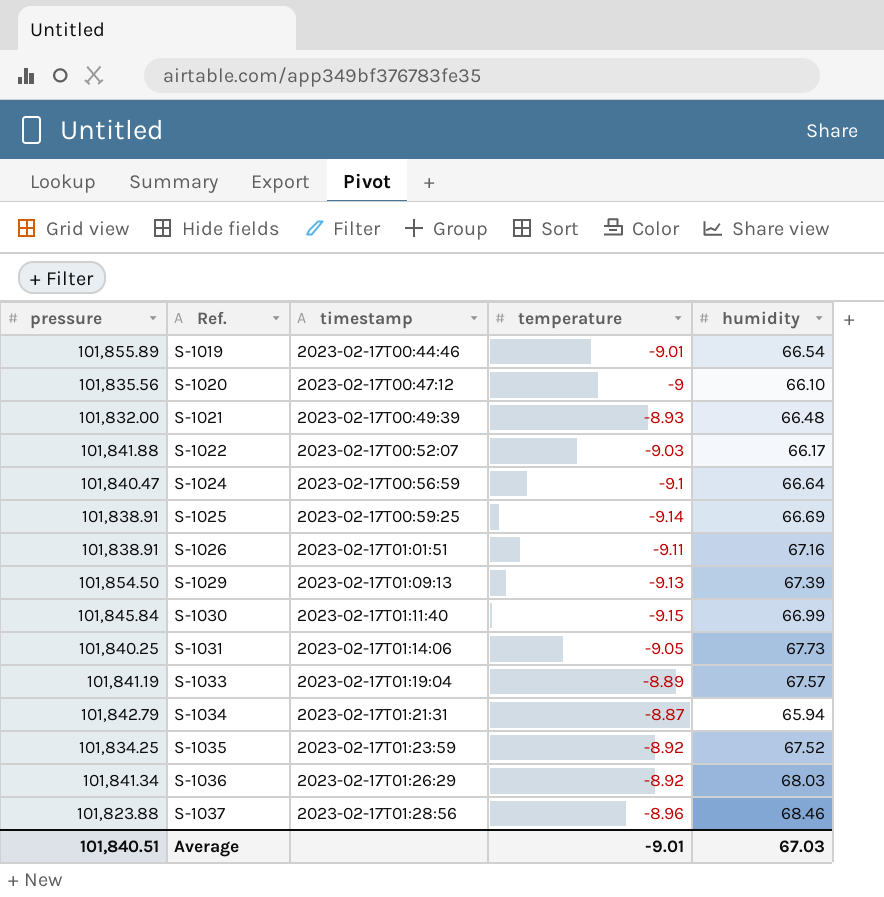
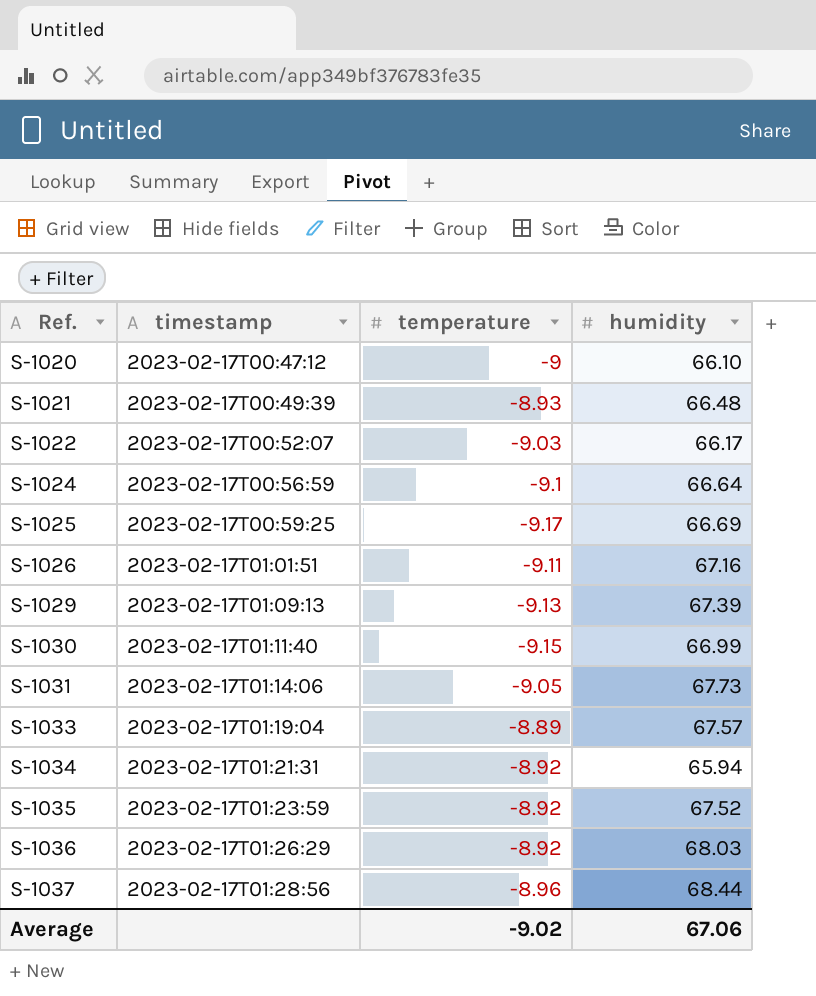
column pressure | position: 1 -> none
row S-1019: 101,855.89 | 2023-02-17T00:44:46 | -9.01 | 66.54 -> none
S-1025 | temperature: -9.14 -> -9.17
S-1034 | temperature: -8.87 -> -8.92
S-1037 | humidity: 68.46 -> 68.44
Average | temperature: -9.01 -> -9.02
Average | humidity: 67.03 -> 67.06

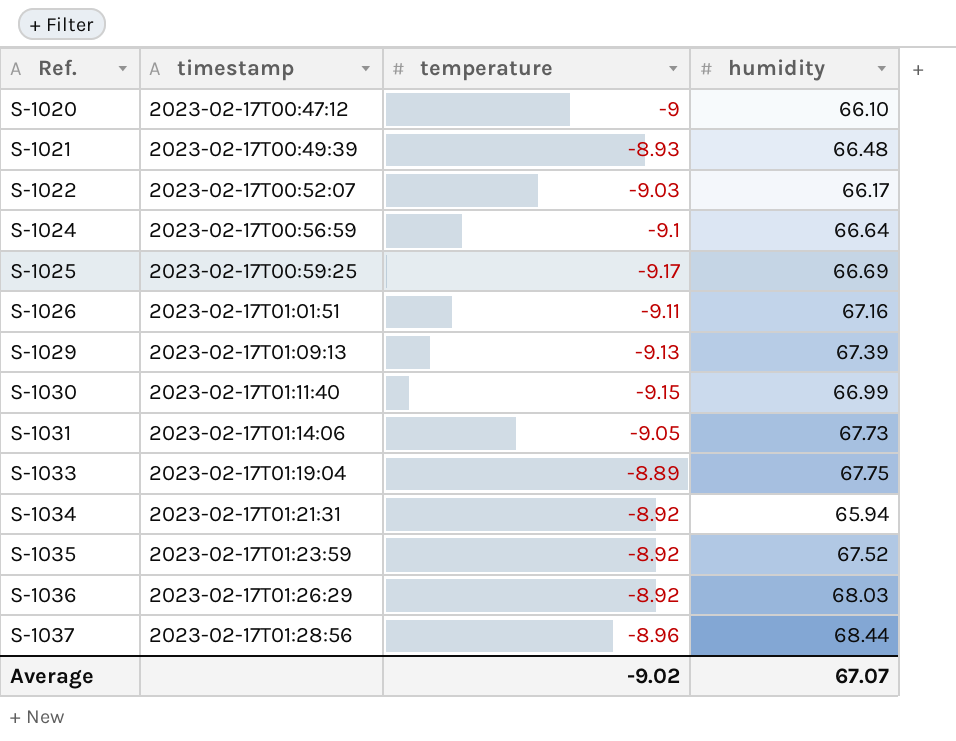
S-1033 | humidity: 67.57 -> 67.75
Average | humidity: 67.06 -> 67.07

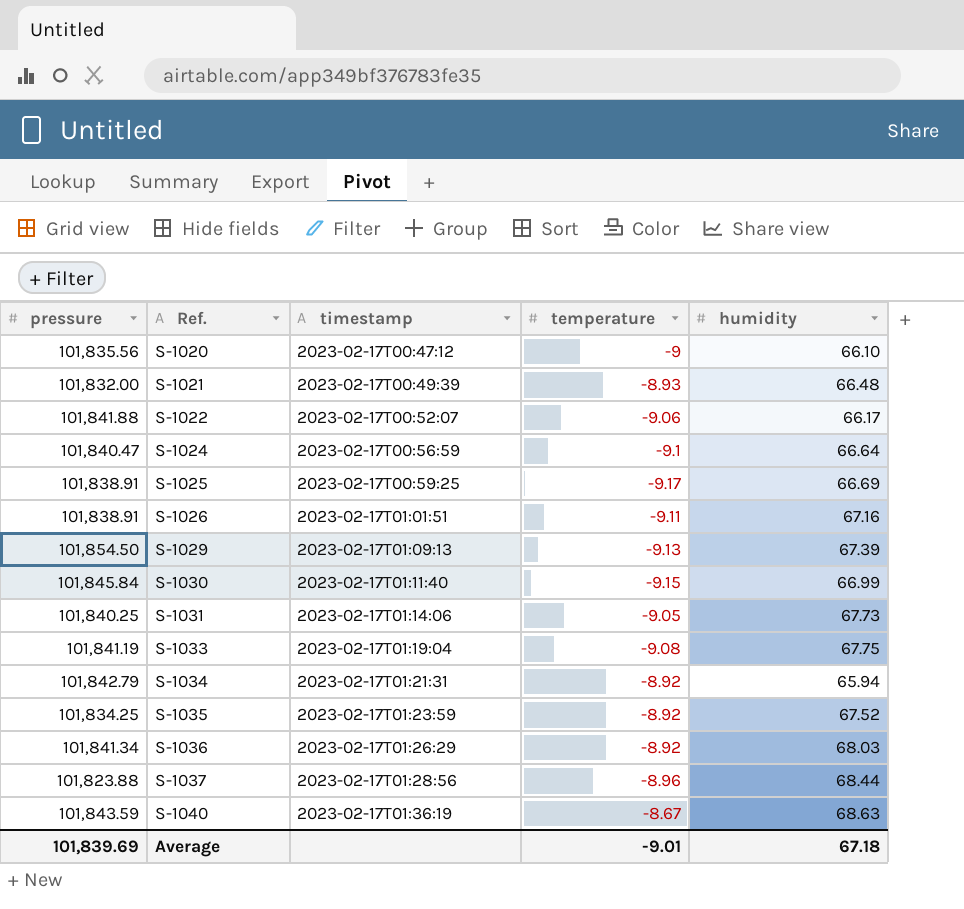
column pressure | position: none -> 1
S-1022 | temperature: -9.03 -> -9.06
S-1033 | temperature: -8.89 -> -9.08
row S-1040: none -> 101,843.59 | 2023-02-17T01:36:19 | -8.67 | 68.63
Average | temperature: -9.02 -> -9.01
Average | humidity: 67.07 -> 67.18

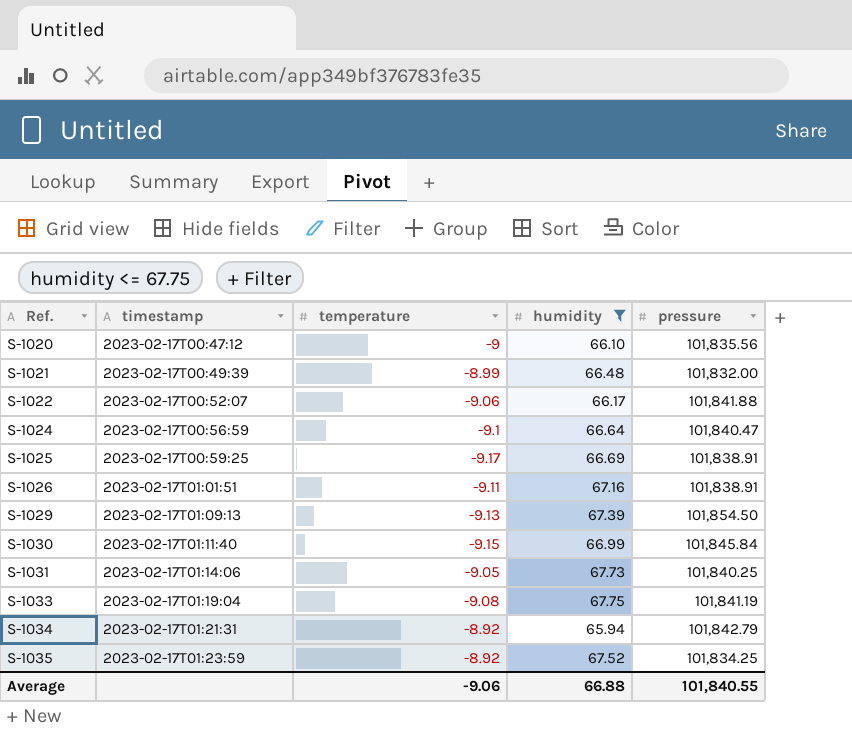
filter: none -> humidity <= 67.75
column pressure | position: 1 -> 5
S-1021 | temperature: -8.93 -> -8.99
Average | temperature: -9.01 -> -9.06
Average | humidity: 67.18 -> 66.88
Average | pressure: 101,839.69 -> 101,840.55

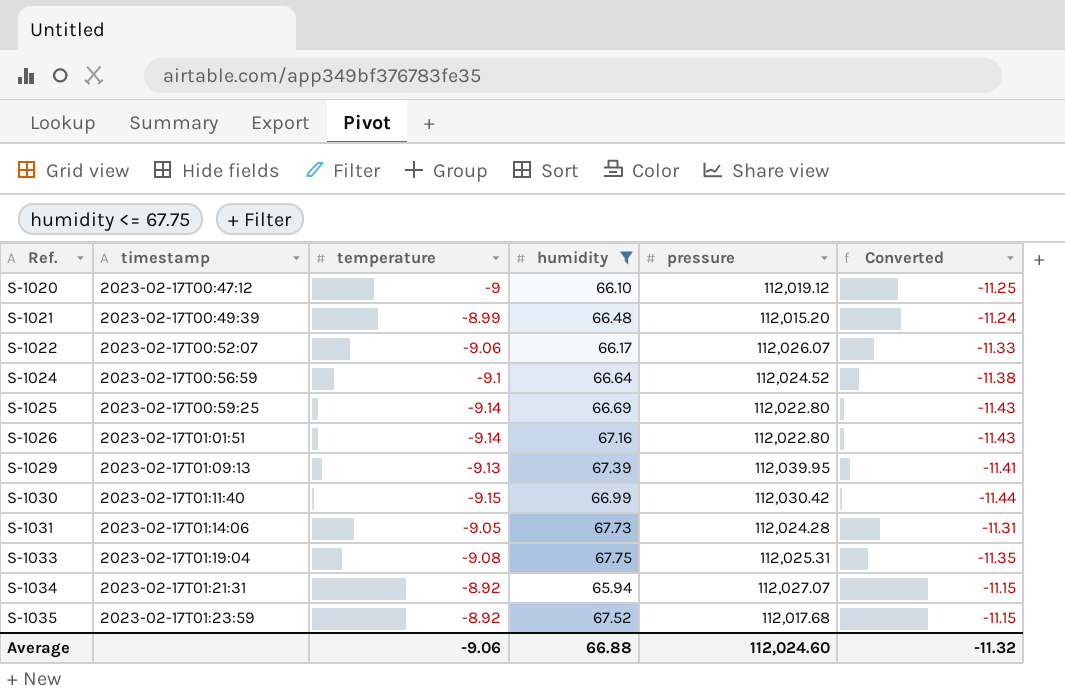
column Converted | formula: none -> [temperature] * 1.25
S-1020 | pressure: 101,835.56 -> 112,019.12
S-1021 | pressure: 101,832.00 -> 112,015.20
S-1022 | pressure: 101,841.88 -> 112,026.07
S-1024 | pressure: 101,840.47 -> 112,024.52
S-1025 | temperature: -9.17 -> -9.14
S-1025 | pressure: 101,838.91 -> 112,022.80
S-1026 | temperature: -9.11 -> -9.14
S-1026 | pressure: 101,838.91 -> 112,022.80
S-1029 | pressure: 101,854.50 -> 112,039.95
S-1030 | pressure: 101,845.84 -> 112,030.42
S-1031 | pressure: 101,840.25 -> 112,024.28
S-1033 | pressure: 101,841.19 -> 112,025.31
S-1034 | pressure: 101,842.79 -> 112,027.07
S-1035 | pressure: 101,834.25 -> 112,017.68
Average | pressure: 101,840.55 -> 112,024.60

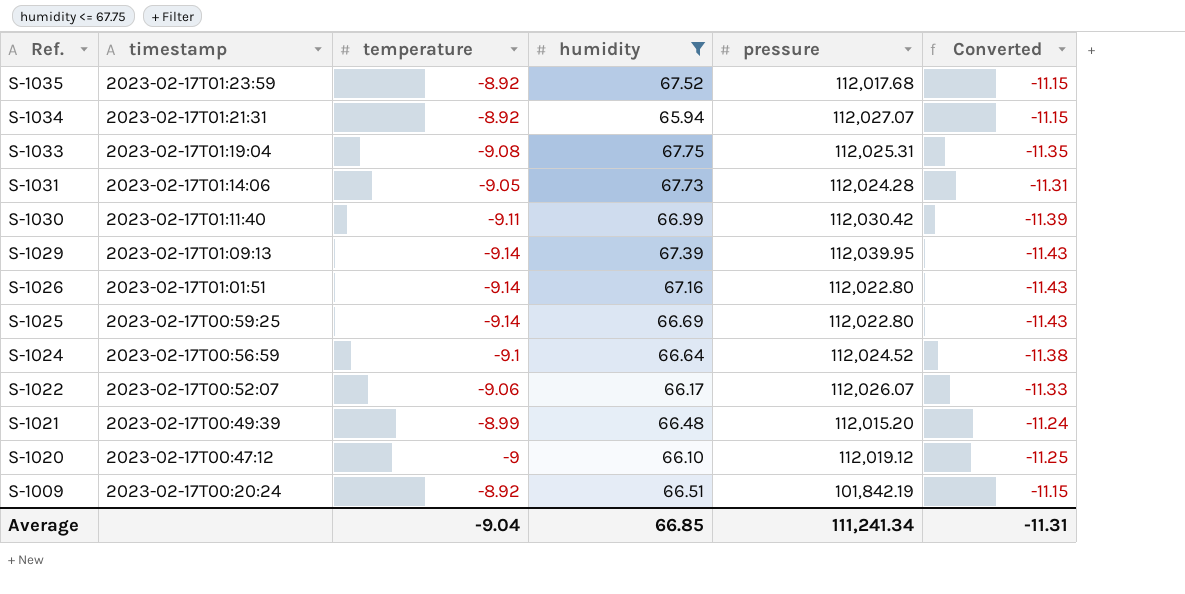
row order: Ref. ascending -> Ref. descending
S-1030 | temperature: -9.15 -> -9.11
S-1030 | Converted: -11.44 -> -11.39
S-1029 | temperature: -9.13 -> -9.14
S-1029 | Converted: -11.41 -> -11.43
row S-1009: none -> 2023-02-17T00:20:24 | -8.92 | 66.51 | 101,842.19 | -11.15
Average | temperature: -9.06 -> -9.04
Average | humidity: 66.88 -> 66.85
Average | pressure: 112,024.60 -> 111,241.34
Average | Converted: -11.32 -> -11.31

